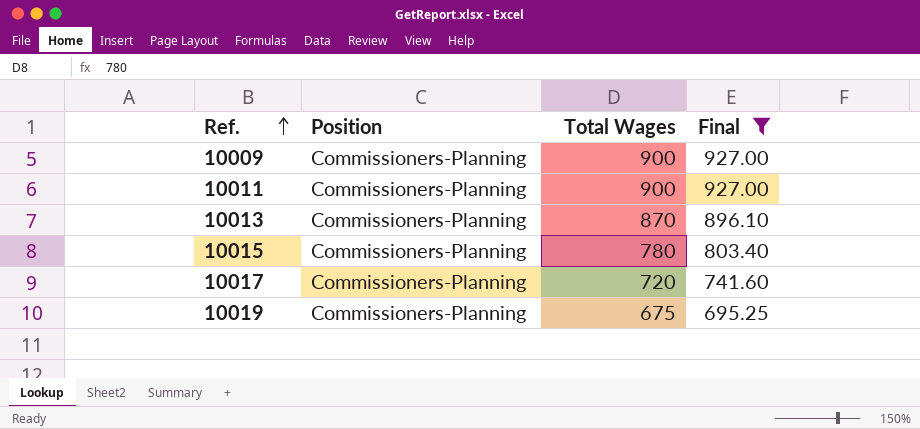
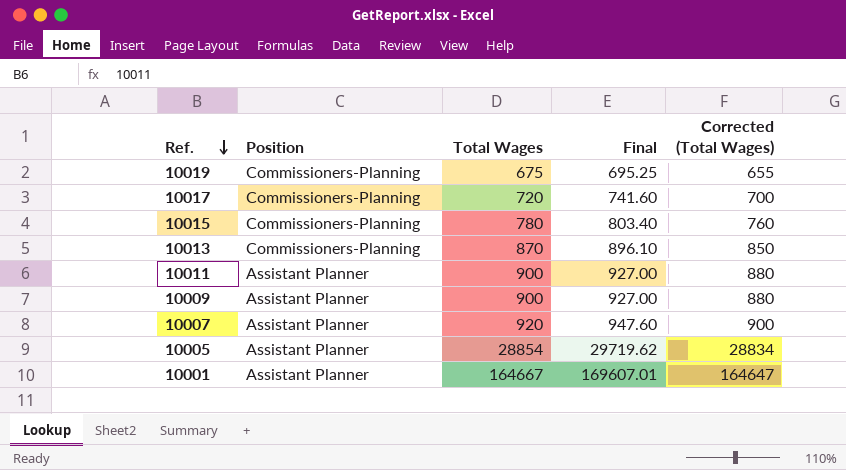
filter: Final <= 927.00 -> none
row order: Ref. ascending -> Ref. descending
column Corrected (Total Wages) | formula: none -> [Total Wages] - 20
10011 | Position: Commissioners-Planning -> Assistant Planner
10009 | Position: Commissioners-Planning -> Assistant Planner

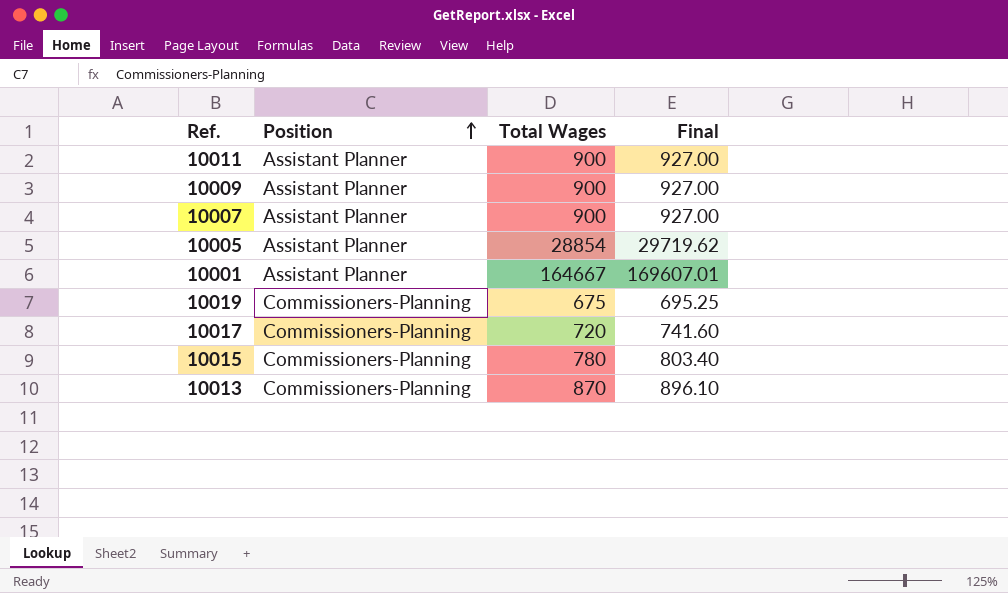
row order: Ref. descending -> Position ascending
column Corrected (Total Wages) | formula: [Total Wages] - 20 -> none
10007 | Total Wages: 920 -> 900
10007 | Final: 947.60 -> 927.00

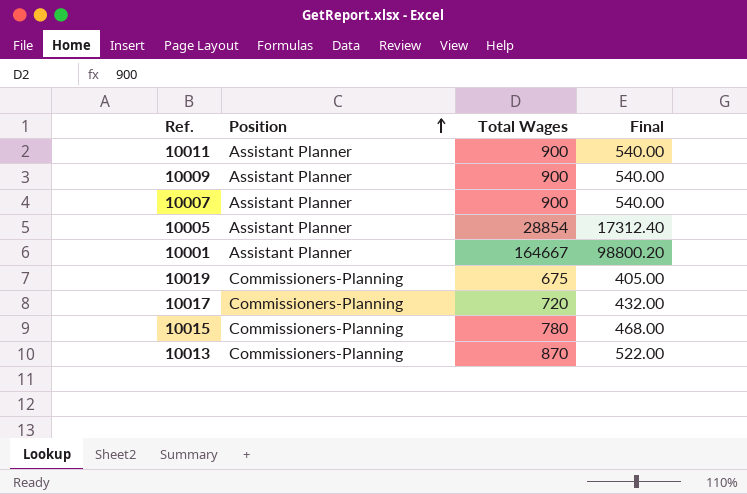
column Final | formula: [Total Wages] * 1.03 -> [Total Wages] * 0.6

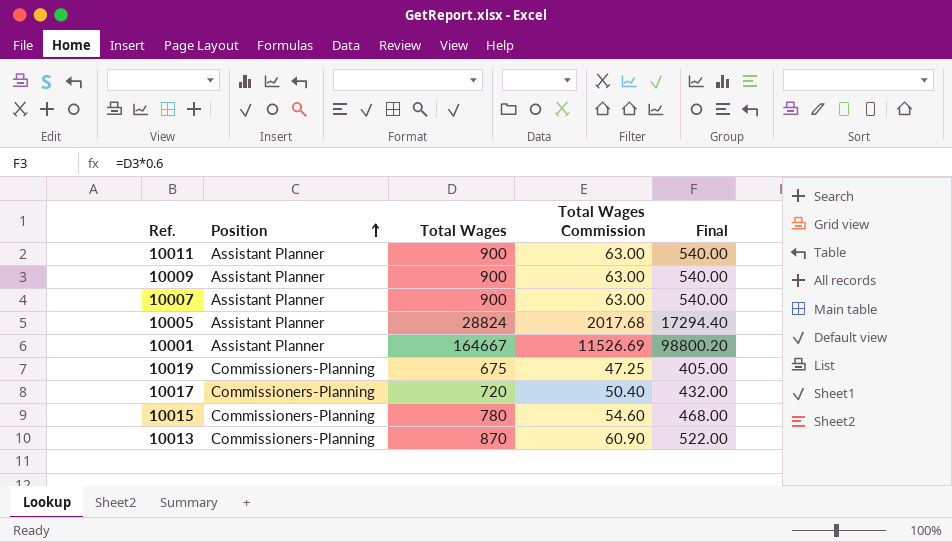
column Total Wages Commission | formula: none -> [Total Wages] * 0.07
10005 | Total Wages: 28854 -> 28824
10005 | Final: 17312.40 -> 17294.40

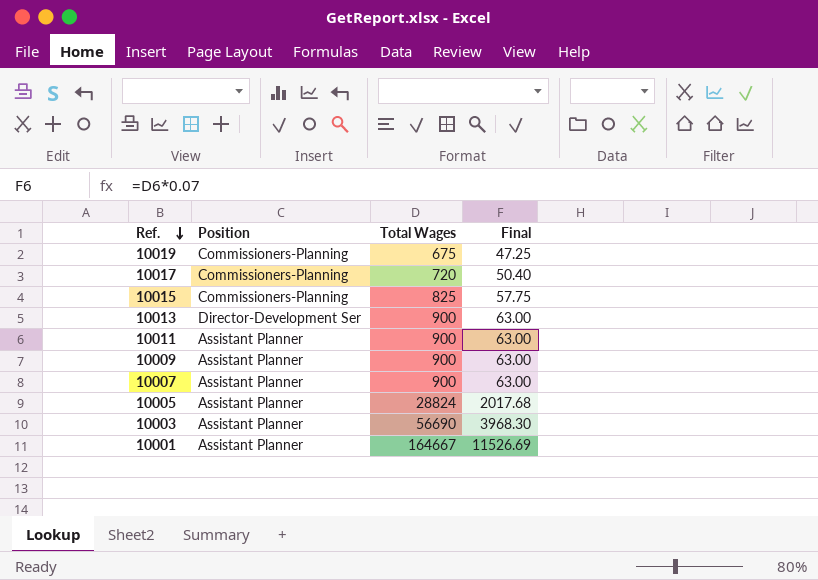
row order: Position ascending -> Ref. descending
column Total Wages Commission | formula: [Total Wages] * 0.07 -> none
column Final | formula: [Total Wages] * 0.6 -> [Total Wages] * 0.07
10015 | Total Wages: 780 -> 825
10013 | Position: Commissioners-Planning -> Director-Development Ser
10013 | Total Wages: 870 -> 900
row 10003: none -> Assistant Planner | 56690 | 3968.30

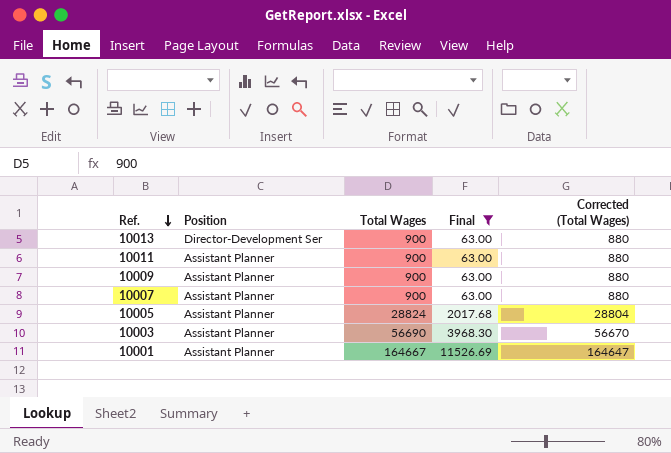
filter: none -> Final >= 63.00
column Corrected (Total Wages) | formula: none -> [Total Wages] - 20

